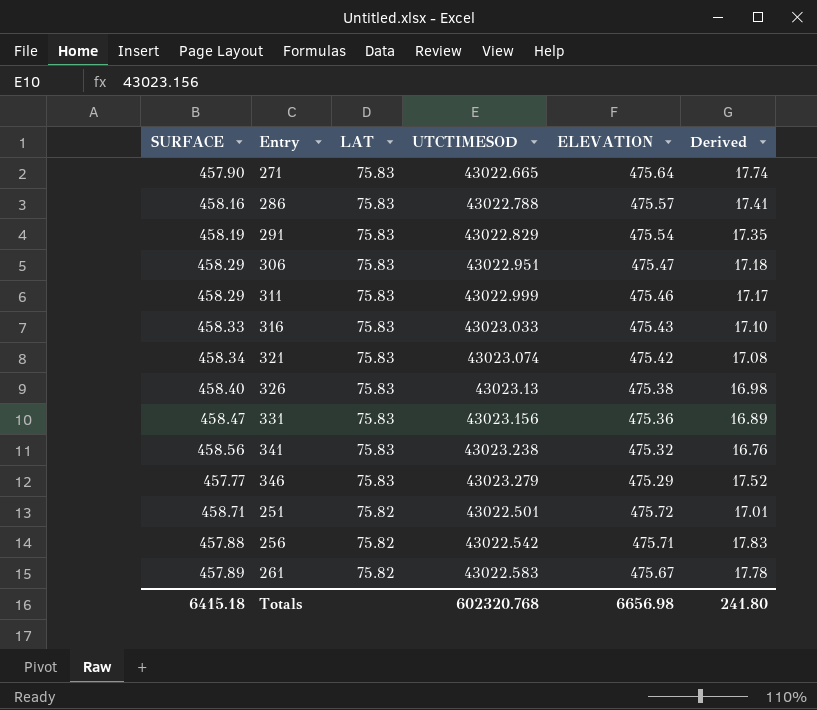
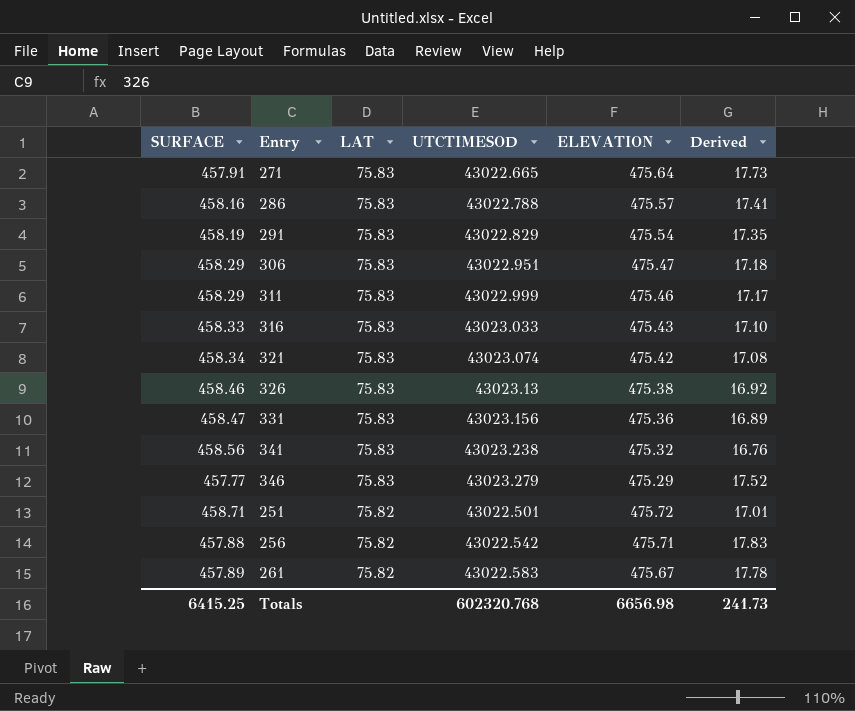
271 | SURFACE: 457.90 -> 457.91
271 | Derived: 17.74 -> 17.73
326 | SURFACE: 458.40 -> 458.46
326 | Derived: 16.98 -> 16.92
Totals | SURFACE: 6415.18 -> 6415.25
Totals | Derived: 241.80 -> 241.73

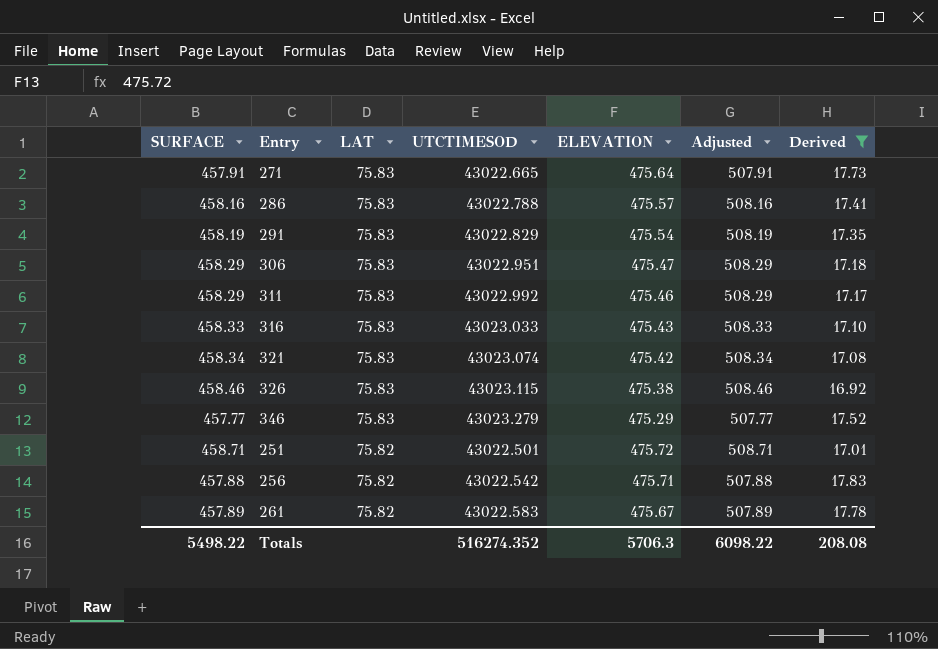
filter: none -> Derived >= 16.92
column Adjusted | formula: none -> [SURFACE] + 50
311 | UTCTIMESOD: 43022.999 -> 43022.992
326 | UTCTIMESOD: 43023.13 -> 43023.115
Totals | SURFACE: 6415.25 -> 5498.22
Totals | UTCTIMESOD: 602320.768 -> 516274.352
Totals | ELEVATION: 6656.98 -> 5706.3
Totals | Derived: 241.73 -> 208.08

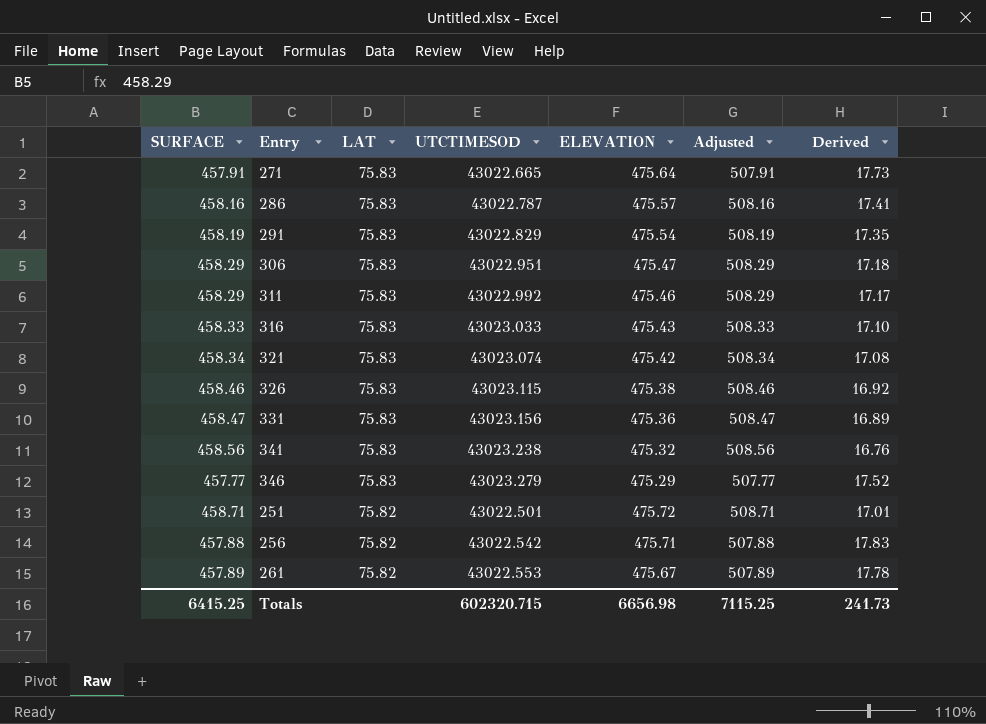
filter: Derived >= 16.92 -> none
286 | UTCTIMESOD: 43022.788 -> 43022.787
261 | UTCTIMESOD: 43022.583 -> 43022.553
Totals | SURFACE: 5498.22 -> 6415.25
Totals | UTCTIMESOD: 516274.352 -> 602320.715
Totals | ELEVATION: 5706.3 -> 6656.98
Totals | Adjusted: 6098.22 -> 7115.25
Totals | Derived: 208.08 -> 241.73

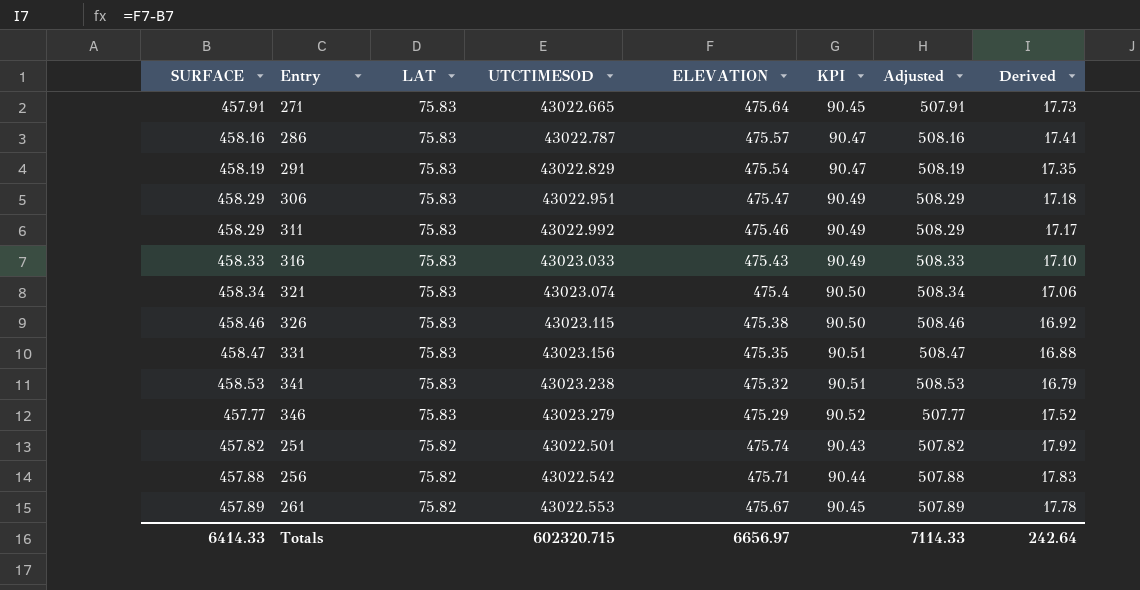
column KPI | formula: none -> [UTCTIMESOD] / [ELEVATION]
321 | ELEVATION: 475.42 -> 475.4
321 | Derived: 17.08 -> 17.06
331 | ELEVATION: 475.36 -> 475.35
331 | Derived: 16.89 -> 16.88
341 | SURFACE: 458.56 -> 458.53
341 | Adjusted: 508.56 -> 508.53
341 | Derived: 16.76 -> 16.79
251 | SURFACE: 458.71 -> 457.82
251 | ELEVATION: 475.72 -> 475.74
251 | Adjusted: 508.71 -> 507.82
251 | Derived: 17.01 -> 17.92
Totals | SURFACE: 6415.25 -> 6414.33
Totals | ELEVATION: 6656.98 -> 6656.97
Totals | Adjusted: 7115.25 -> 7114.33
Totals | Derived: 241.73 -> 242.64

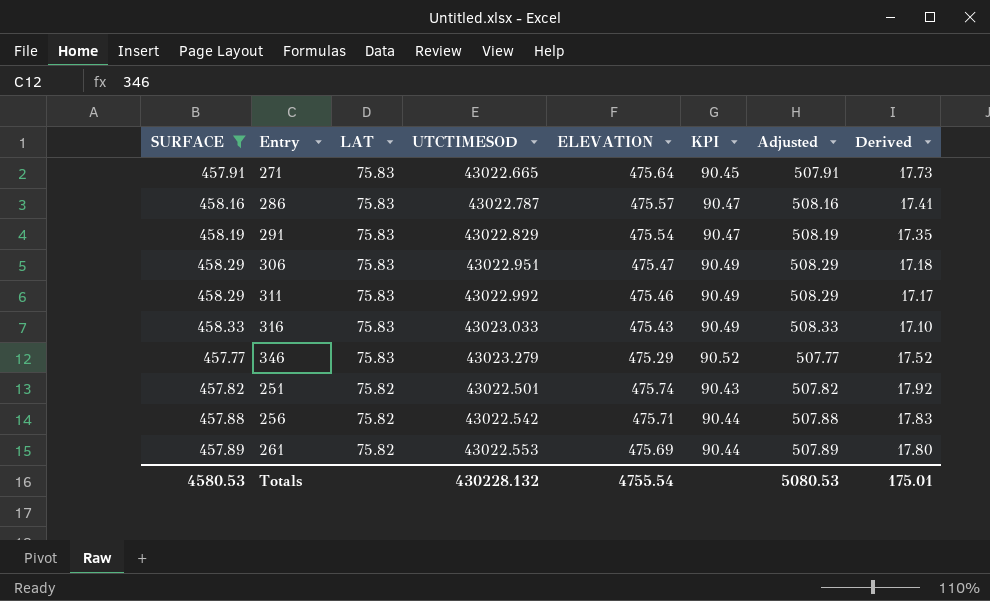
filter: none -> SURFACE <= 458.33
261 | ELEVATION: 475.67 -> 475.69
261 | KPI: 90.45 -> 90.44
261 | Derived: 17.78 -> 17.80
Totals | SURFACE: 6414.33 -> 4580.53
Totals | UTCTIMESOD: 602320.715 -> 430228.132
Totals | ELEVATION: 6656.97 -> 4755.54
Totals | Adjusted: 7114.33 -> 5080.53
Totals | Derived: 242.64 -> 175.01

